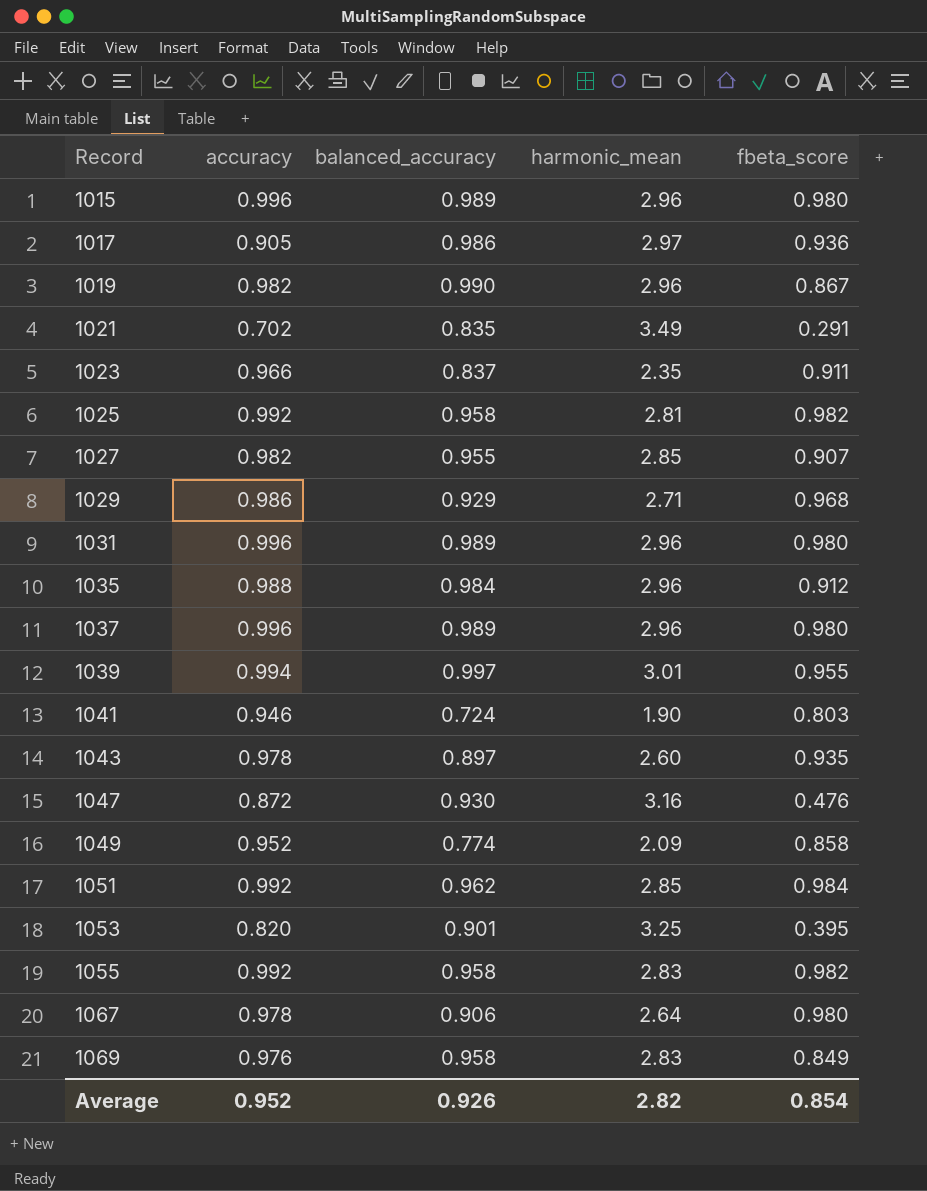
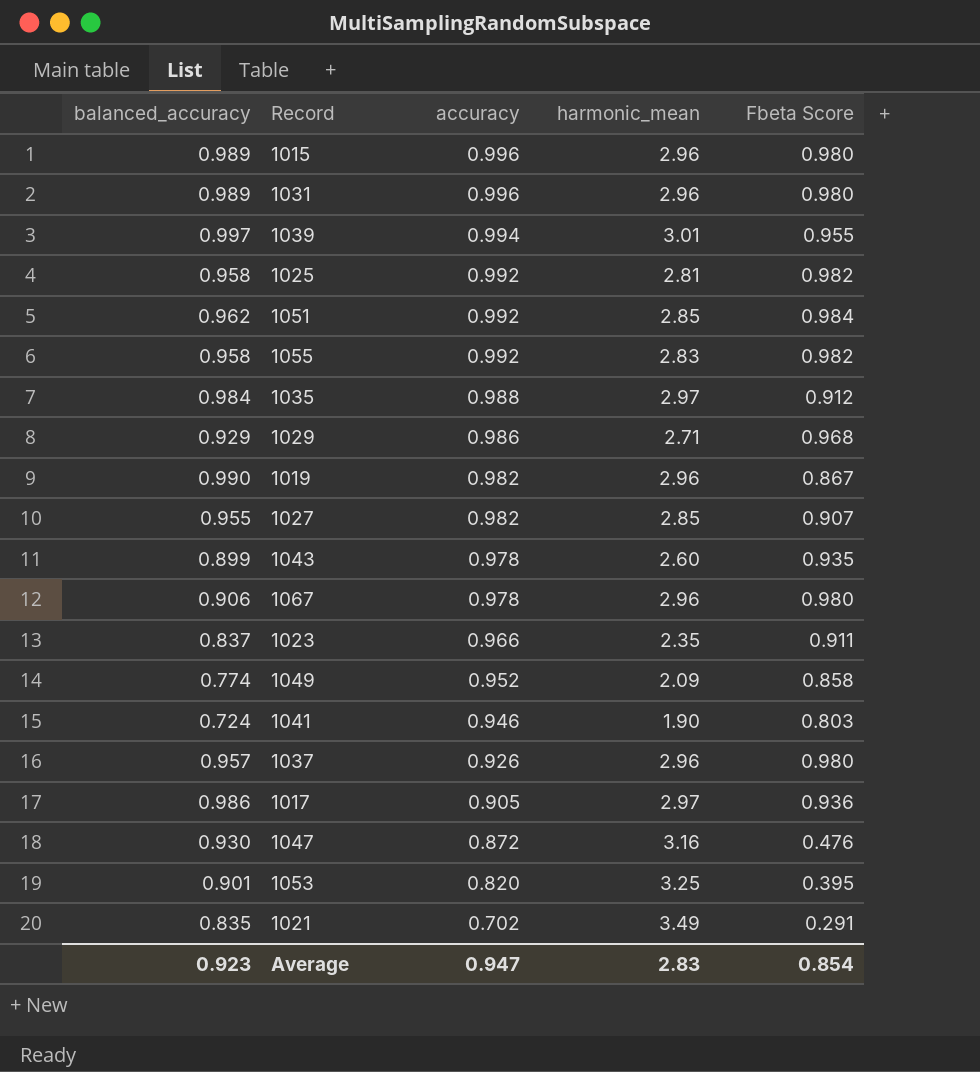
row order: Record ascending -> accuracy descending
column balanced_accuracy | position: 3 -> 1
column name: fbeta_score -> Fbeta Score
row 1069: 0.976 | 0.958 | 2.83 | 0.849 -> none
1035 | harmonic_mean: 2.96 -> 2.97
1043 | balanced_accuracy: 0.897 -> 0.899
1067 | harmonic_mean: 2.64 -> 2.96
1037 | balanced_accuracy: 0.989 -> 0.957
1037 | accuracy: 0.996 -> 0.926
Average | balanced_accuracy: 0.926 -> 0.923
Average | accuracy: 0.952 -> 0.947
Average | harmonic_mean: 2.82 -> 2.83

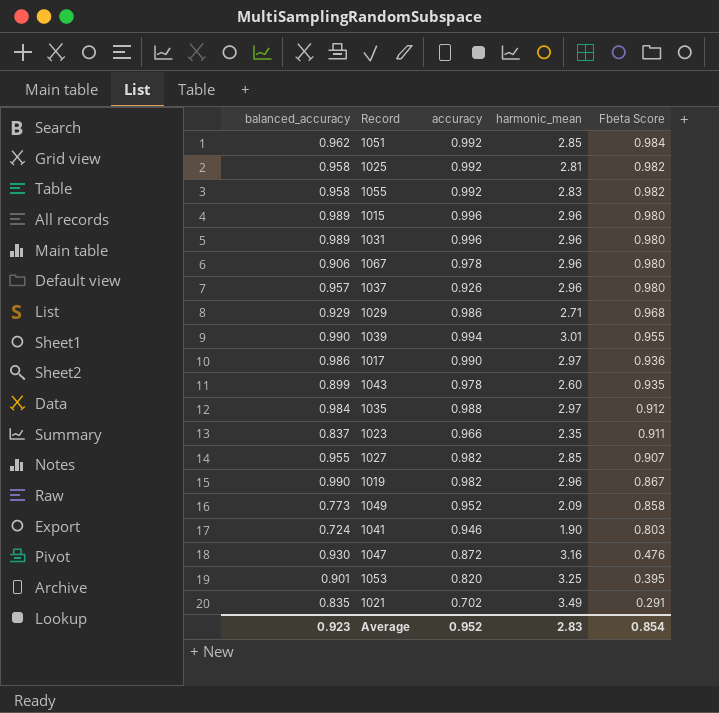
row order: accuracy descending -> Fbeta Score descending
1039 | balanced_accuracy: 0.997 -> 0.990
1017 | accuracy: 0.905 -> 0.990
1049 | balanced_accuracy: 0.774 -> 0.773
Average | accuracy: 0.947 -> 0.952

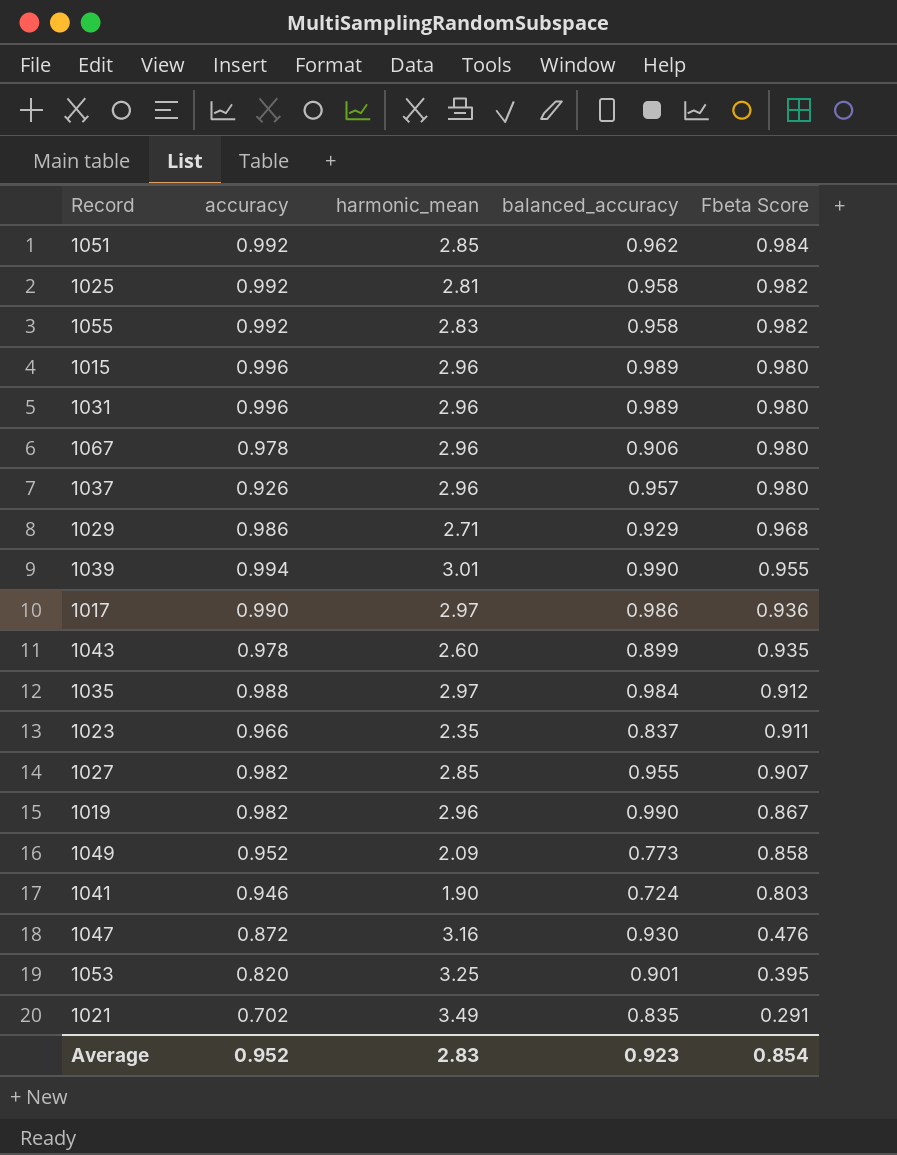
column balanced_accuracy | position: 1 -> 4

